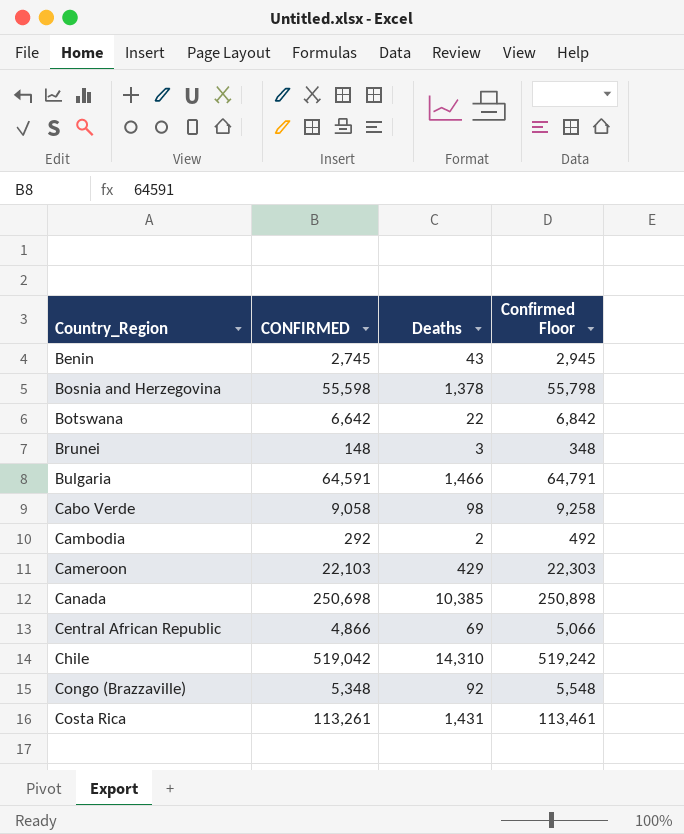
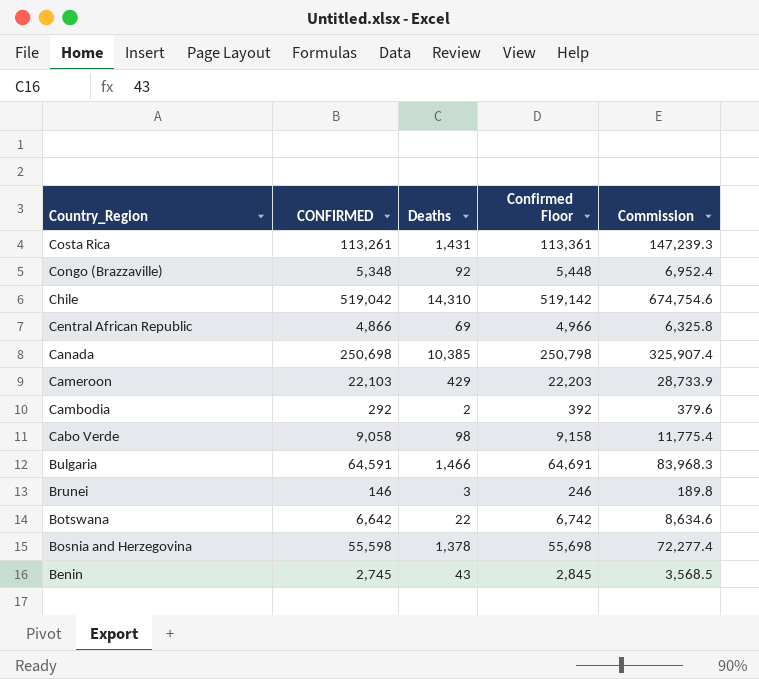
row order: Country_Region ascending -> Country_Region descending
column Confirmed Floor | formula: [CONFIRMED] + 200 -> [CONFIRMED] + 100
column Commission | formula: none -> [CONFIRMED] * 1.3
Brunei | CONFIRMED: 148 -> 146

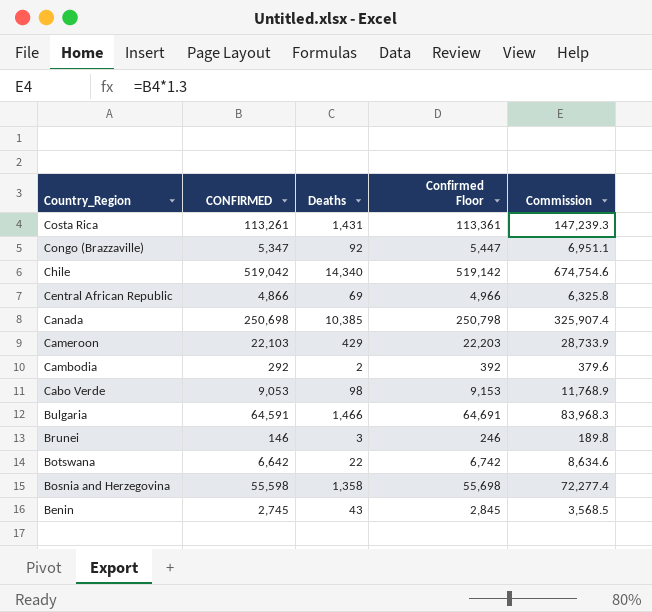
Congo (Brazzaville) | CONFIRMED: 5,348 -> 5,347
Congo (Brazzaville) | Confirmed Floor: 5,448 -> 5,447
Congo (Brazzaville) | Commission: 6,952.4 -> 6,951.1
Chile | Deaths: 14,310 -> 14,340
Cabo Verde | CONFIRMED: 9,058 -> 9,053
Cabo Verde | Confirmed Floor: 9,158 -> 9,153
Cabo Verde | Commission: 11,775.4 -> 11,768.9
Bosnia and Herzegovina | Deaths: 1,378 -> 1,358

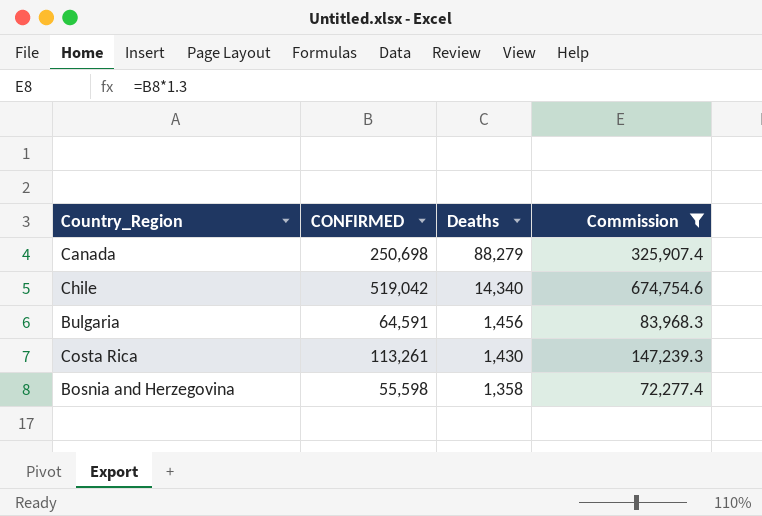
filter: none -> Commission >= 72,277.4
row order: Country_Region descending -> Deaths descending
column Confirmed Floor | formula: [CONFIRMED] + 100 -> none
Canada | Deaths: 10,385 -> 88,279
Bulgaria | Deaths: 1,466 -> 1,456
Costa Rica | Deaths: 1,431 -> 1,430

